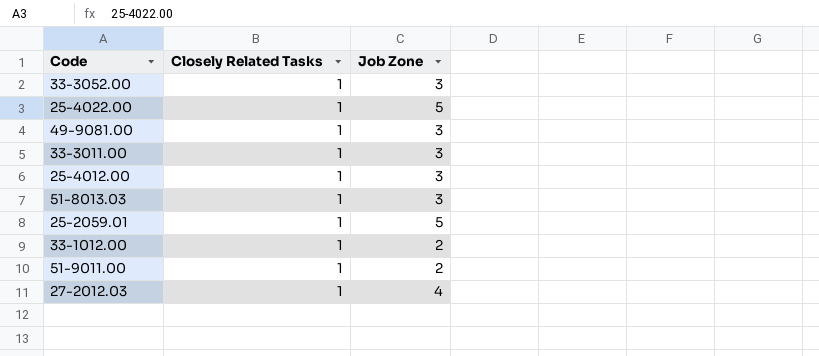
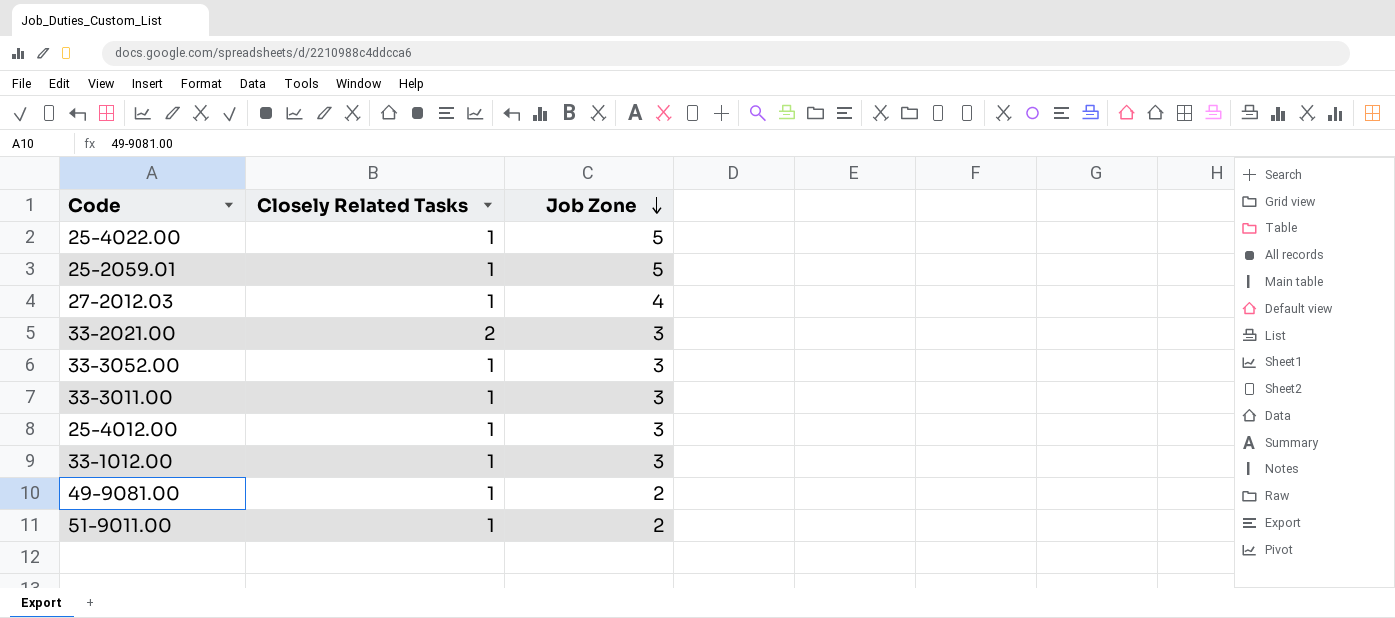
row order: none -> Job Zone descending
row 51-8013.03: 1 | 3 -> none
row 33-2021.00: none -> 2 | 3
33-1012.00 | Job Zone: 2 -> 3
49-9081.00 | Job Zone: 3 -> 2

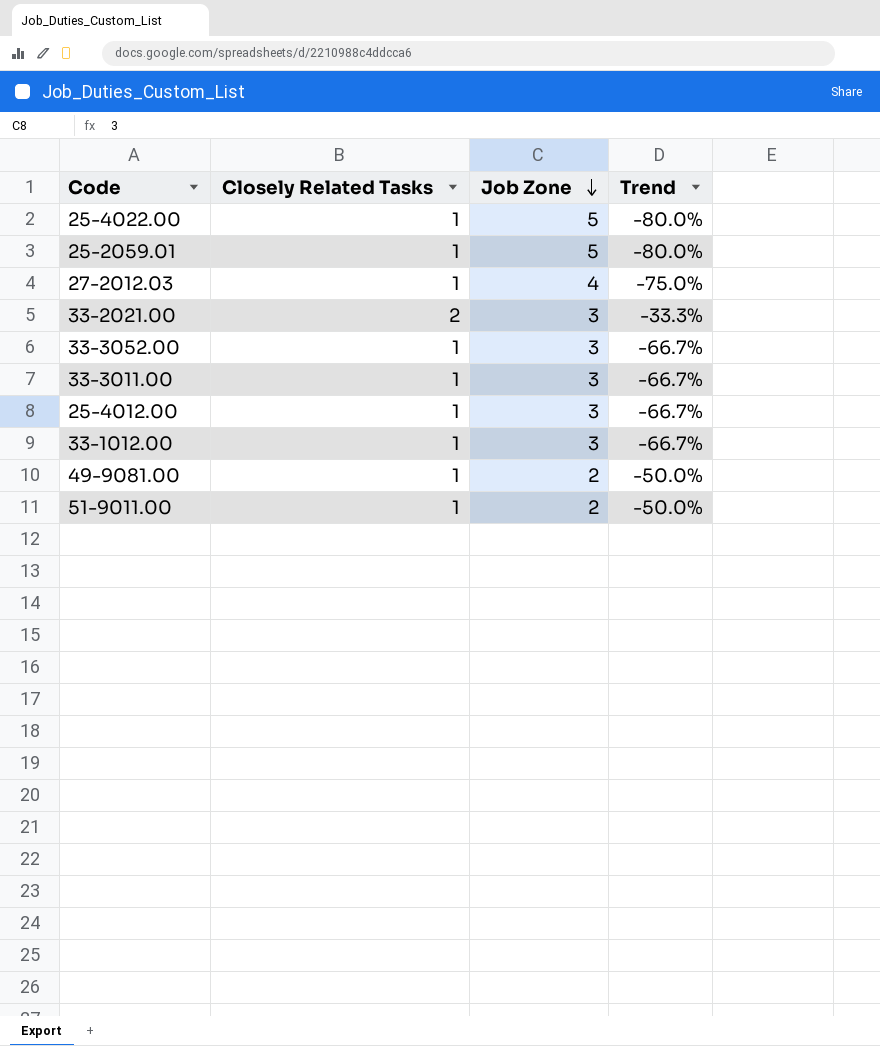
column Trend | formula: none -> ([Closely Related Tasks] - [Job Zone]) / [Job Zone]

